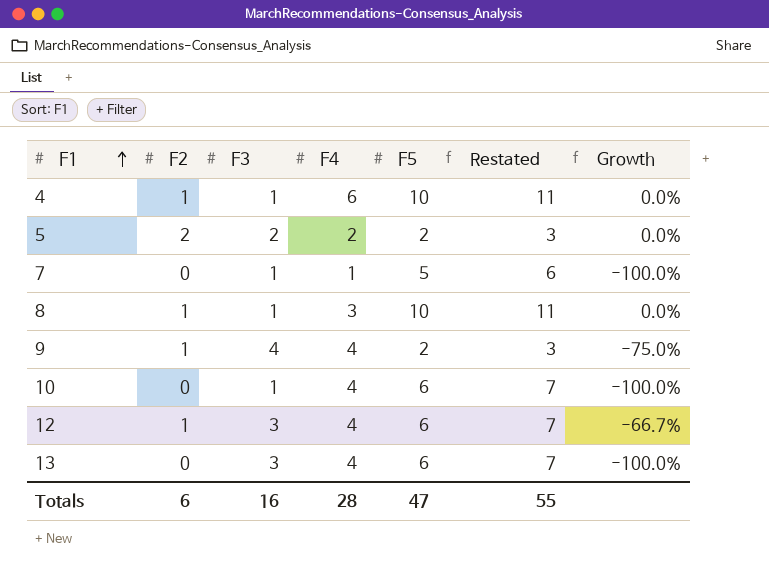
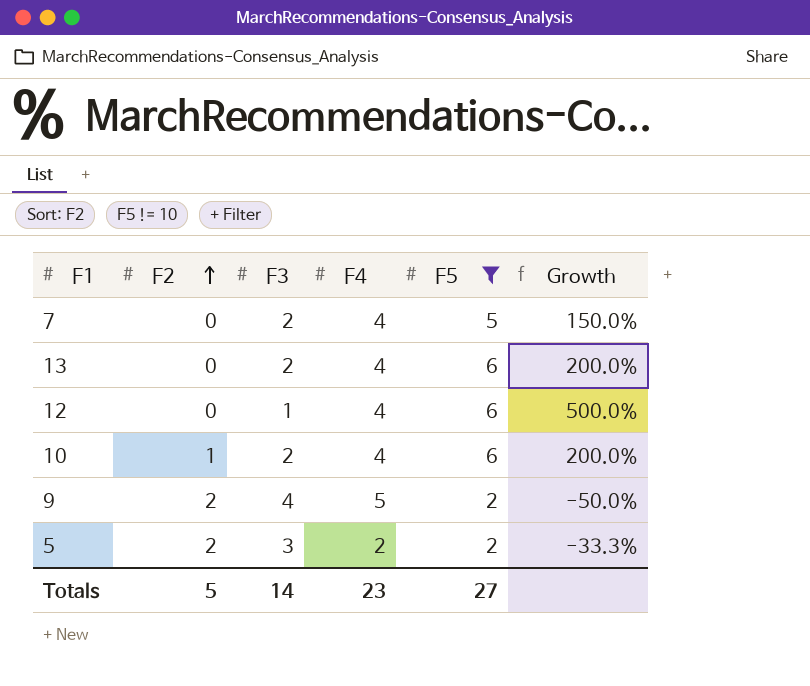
filter: none -> F5 != 10
row order: F1 ascending -> F2 ascending
column Restated | formula: [F5] + 1 -> none
column Growth | formula: ([F2] - [F3]) / [F3] -> ([F5] - [F3]) / [F3]
7 | F3: 1 -> 2
7 | F4: 1 -> 4
13 | F3: 3 -> 2
12 | F2: 1 -> 0
12 | F3: 3 -> 1
10 | F2: 0 -> 1
10 | F3: 1 -> 2
9 | F2: 1 -> 2
9 | F4: 4 -> 5
5 | F3: 2 -> 3
Totals | F2: 6 -> 5
Totals | F3: 16 -> 14
Totals | F4: 28 -> 23
Totals | F5: 47 -> 27

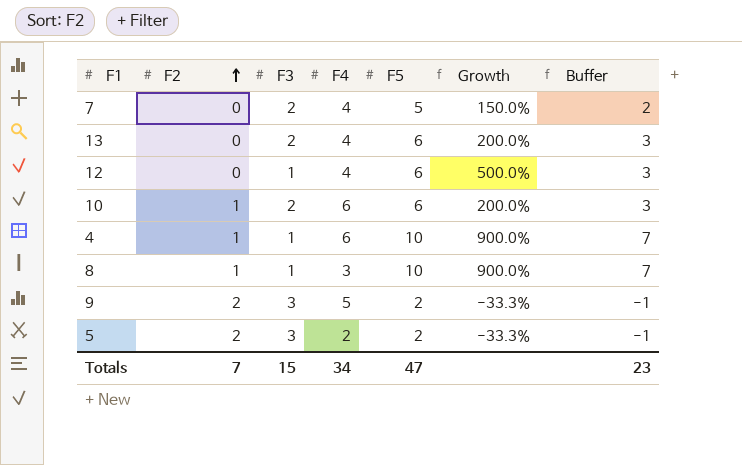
filter: F5 != 10 -> none
column Buffer | formula: none -> [F5] - 3
10 | F4: 4 -> 6
9 | F3: 4 -> 3
9 | Growth: -50.0% -> -33.3%
Totals | F2: 5 -> 7
Totals | F3: 14 -> 15
Totals | F4: 23 -> 34
Totals | F5: 27 -> 47

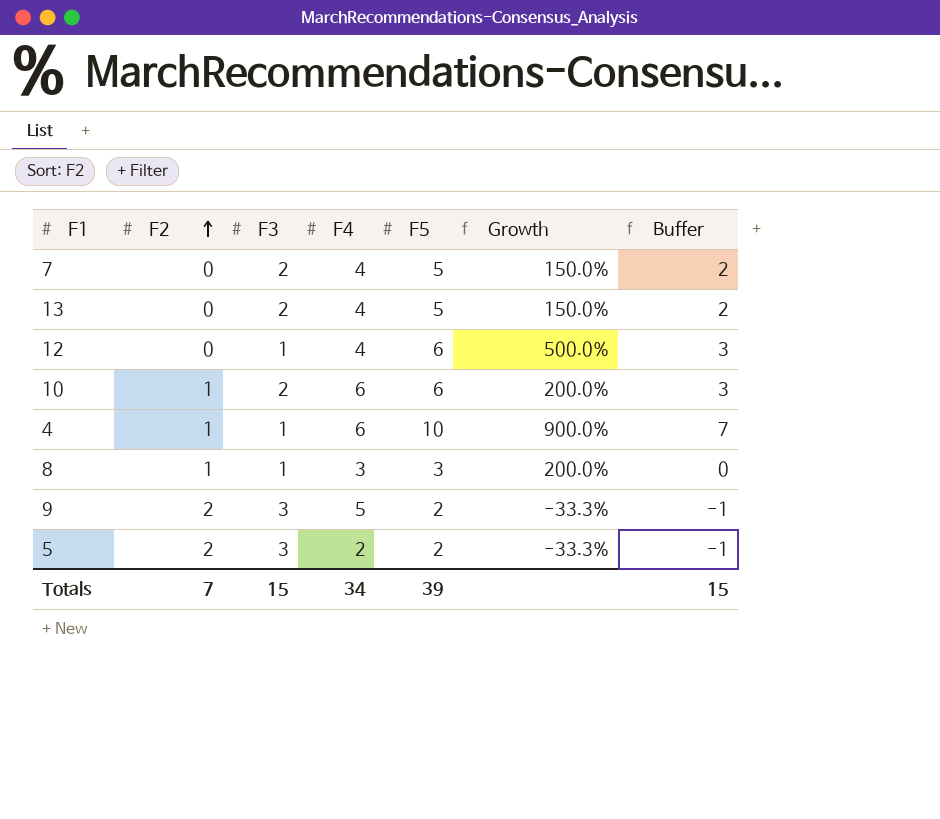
13 | F5: 6 -> 5
13 | Growth: 200.0% -> 150.0%
13 | Buffer: 3 -> 2
8 | F5: 10 -> 3
8 | Growth: 900.0% -> 200.0%
8 | Buffer: 7 -> 0
Totals | F5: 47 -> 39
Totals | Buffer: 23 -> 15

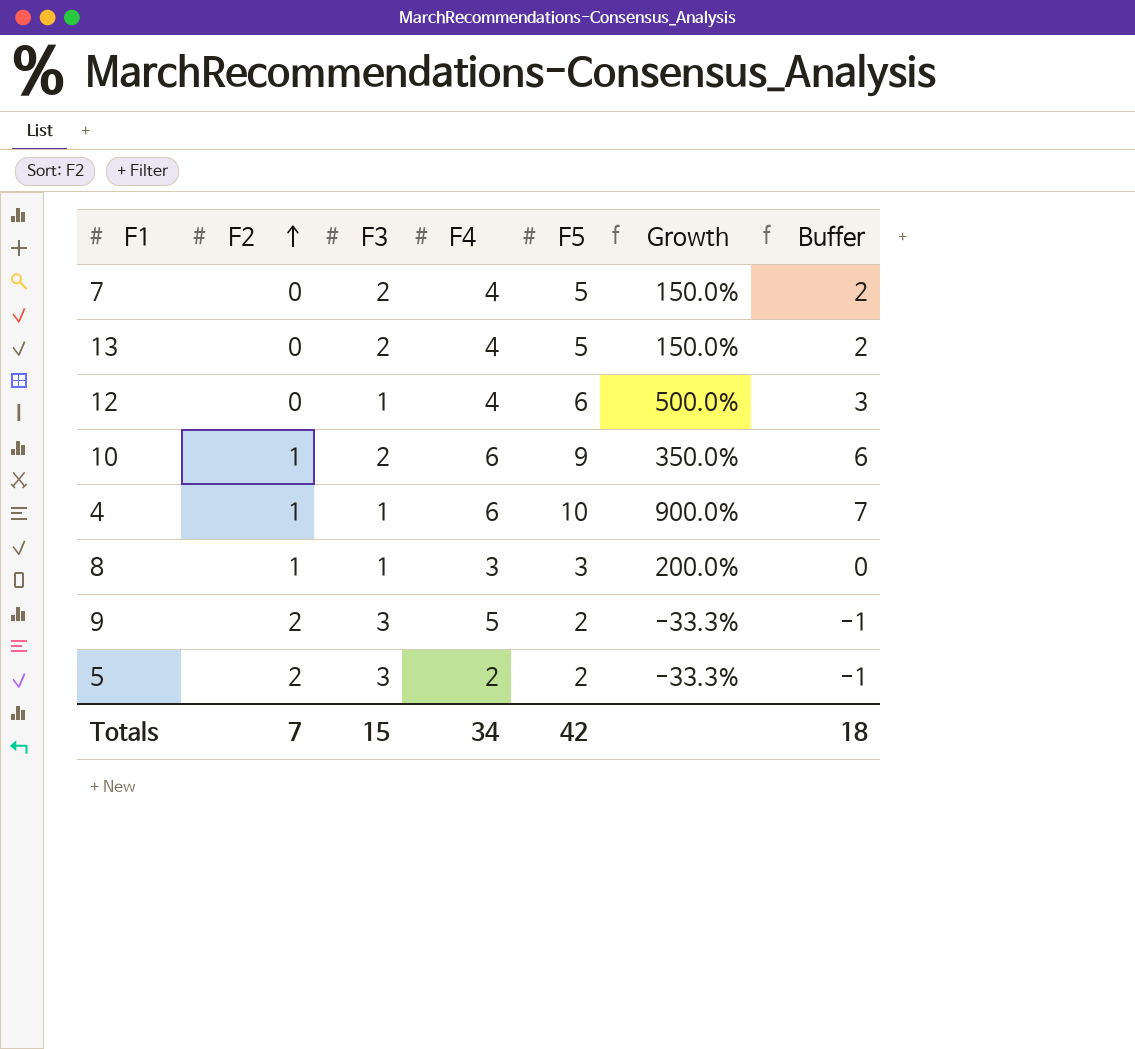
10 | F5: 6 -> 9
10 | Growth: 200.0% -> 350.0%
10 | Buffer: 3 -> 6
Totals | F5: 39 -> 42
Totals | Buffer: 15 -> 18

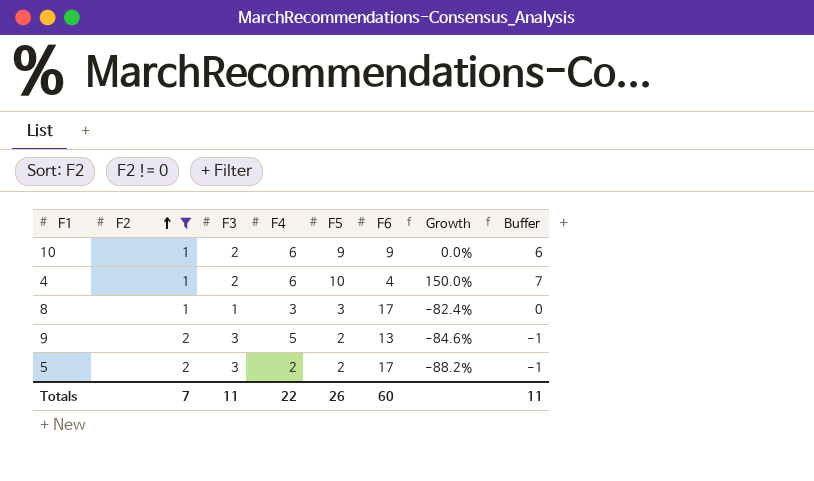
filter: none -> F2 != 0
column F6 | position: none -> 6
column Growth | formula: ([F5] - [F3]) / [F3] -> ([F5] - [F6]) / [F6]
4 | F3: 1 -> 2
Totals | F3: 15 -> 11
Totals | F4: 34 -> 22
Totals | F5: 42 -> 26
Totals | Buffer: 18 -> 11

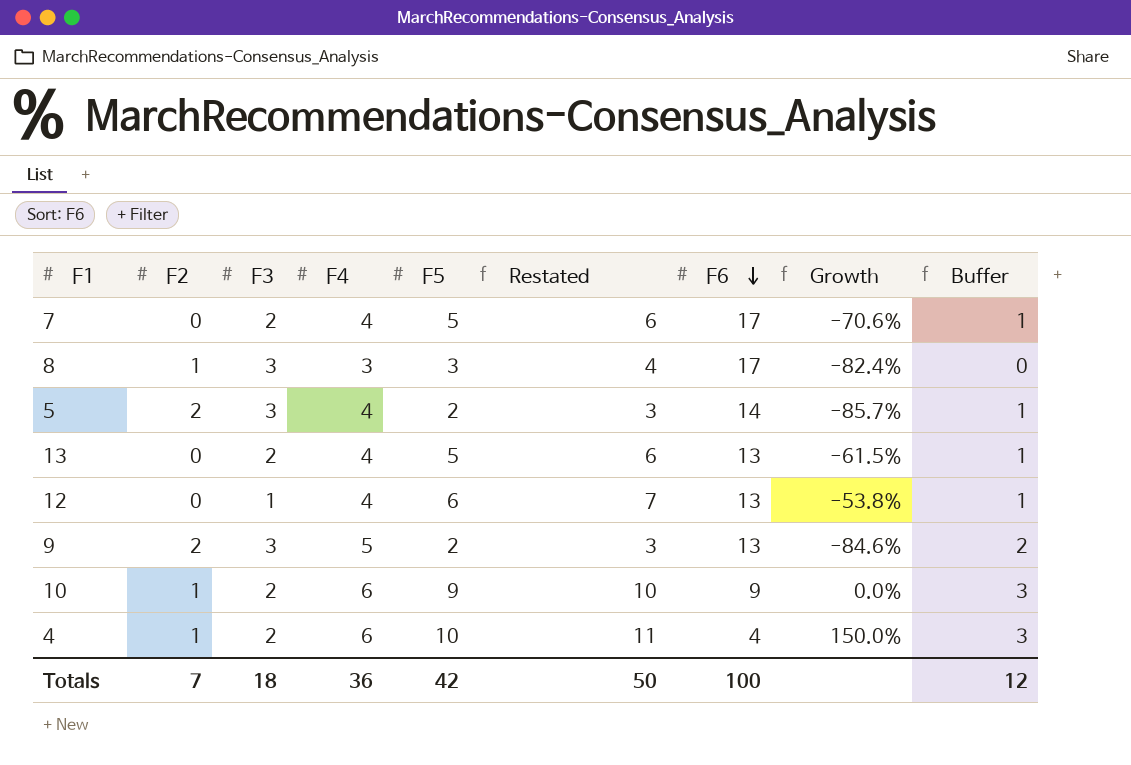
filter: F2 != 0 -> none
row order: F2 ascending -> F6 descending
column Restated | formula: none -> [F5] + 1
column Buffer | formula: [F5] - 3 -> [F4] - 3
8 | F3: 1 -> 3
5 | F4: 2 -> 4
5 | F6: 17 -> 14
5 | Growth: -88.2% -> -85.7%
Totals | F3: 11 -> 18
Totals | F4: 22 -> 36
Totals | F5: 26 -> 42
Totals | F6: 60 -> 100
Totals | Buffer: 11 -> 12

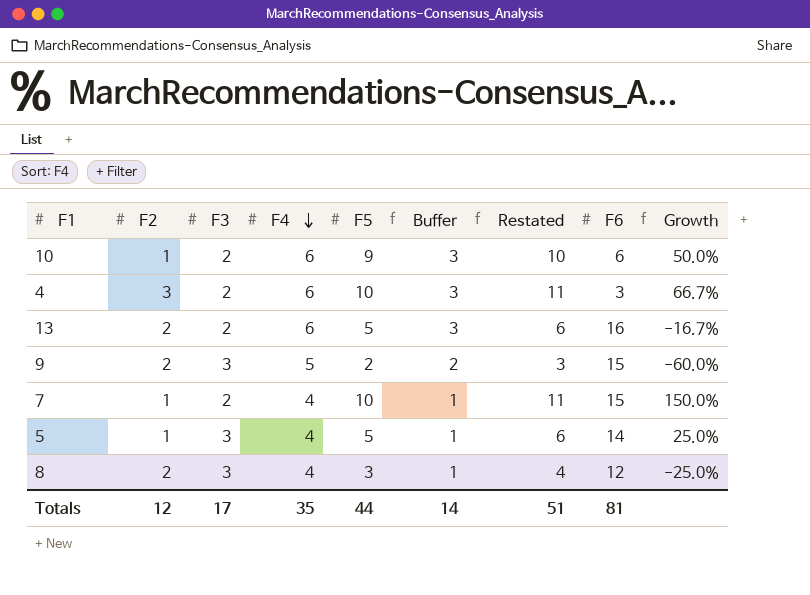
row order: F6 descending -> F4 descending
column Buffer | position: 9 -> 6
column Growth | formula: ([F5] - [F6]) / [F6] -> ([F5] - [F4]) / [F4]
row 12: 0 | 1 | 4 | 6 | 7 | 13 | -53.8% | 1 -> none
10 | F6: 9 -> 6
4 | F2: 1 -> 3
4 | F6: 4 -> 3
13 | F2: 0 -> 2
13 | F4: 4 -> 6
13 | Buffer: 1 -> 3
13 | F6: 13 -> 16
9 | F6: 13 -> 15
7 | F2: 0 -> 1
7 | F5: 5 -> 10
7 | Restated: 6 -> 11
7 | F6: 17 -> 15
5 | F2: 2 -> 1
5 | F5: 2 -> 5
5 | Restated: 3 -> 6
8 | F2: 1 -> 2
8 | F4: 3 -> 4
8 | Buffer: 0 -> 1
8 | F6: 17 -> 12
Totals | F2: 7 -> 12
Totals | F3: 18 -> 17
Totals | F4: 36 -> 35
Totals | F5: 42 -> 44
Totals | Buffer: 12 -> 14
Totals | Restated: 50 -> 51
Totals | F6: 100 -> 81

